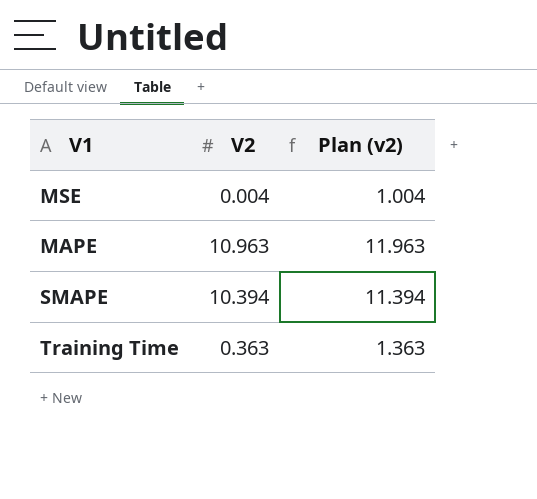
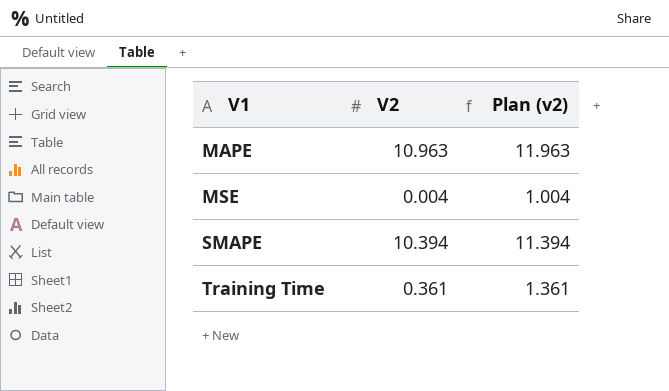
row order: none -> V1 ascending
Training Time | V2: 0.363 -> 0.361
Training Time | Plan (v2): 1.363 -> 1.361

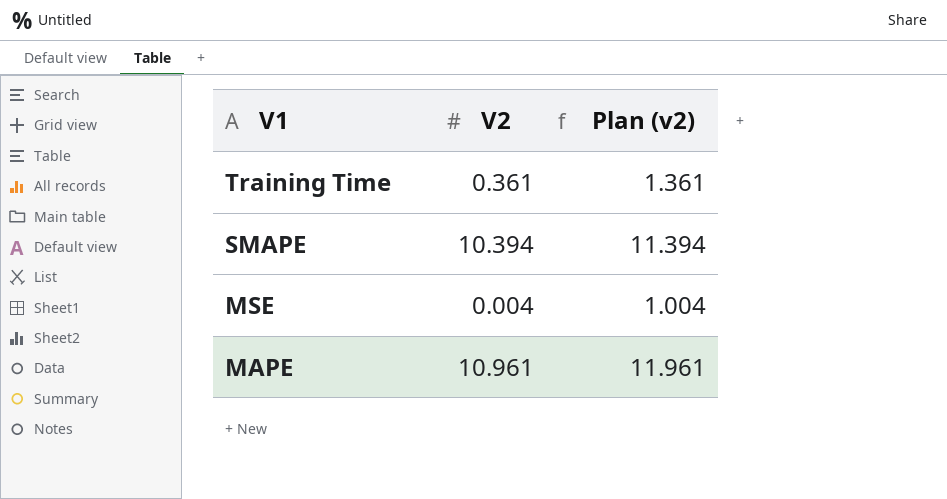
row order: V1 ascending -> V1 descending
MAPE | V2: 10.963 -> 10.961
MAPE | Plan (v2): 11.963 -> 11.961

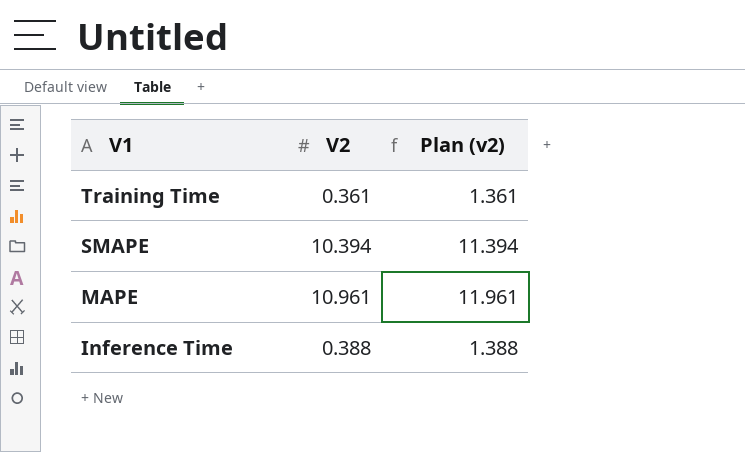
row MSE: 0.004 | 1.004 -> none
row Inference Time: none -> 0.388 | 1.388

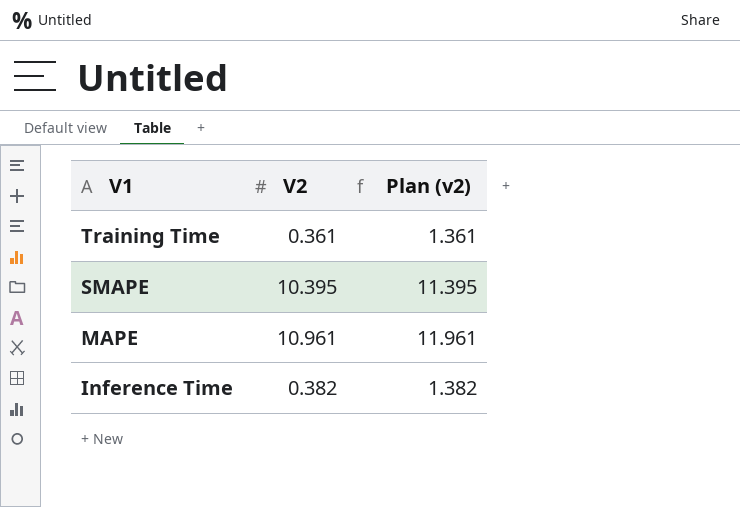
SMAPE | V2: 10.394 -> 10.395
SMAPE | Plan (v2): 11.394 -> 11.395
Inference Time | V2: 0.388 -> 0.382
Inference Time | Plan (v2): 1.388 -> 1.382

